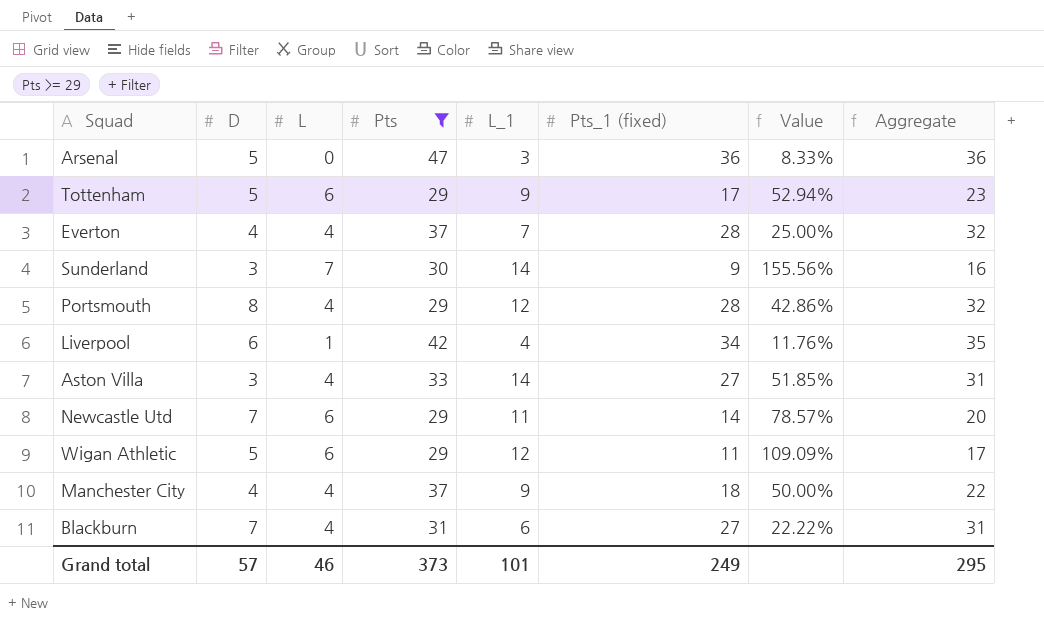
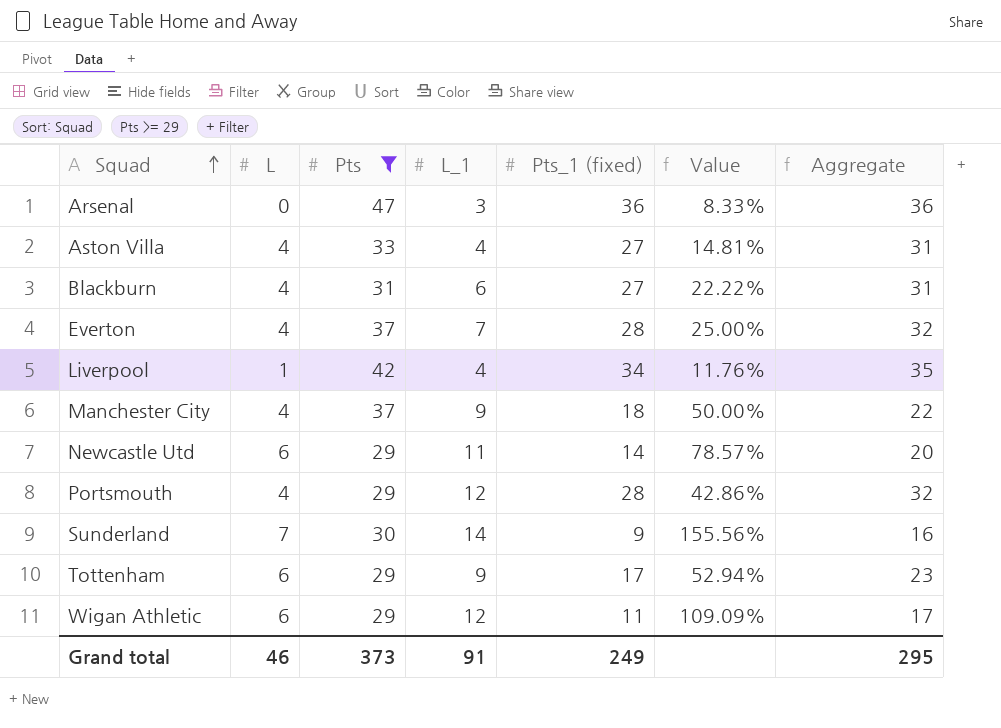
row order: none -> Squad ascending
column D | position: 2 -> none
Aston Villa | L_1: 14 -> 4
Aston Villa | Value: 51.85% -> 14.81%
Grand total | L_1: 101 -> 91

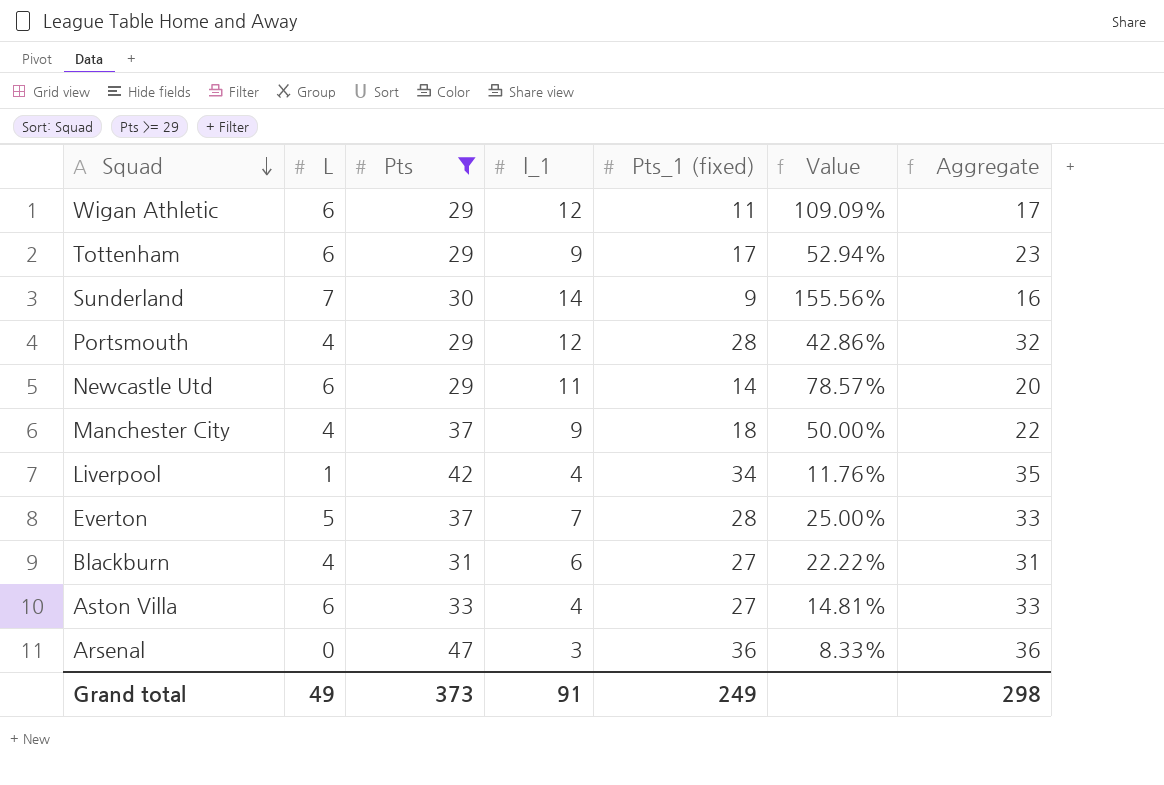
row order: Squad ascending -> Squad descending
column name: L_1 -> l_1
Everton | L: 4 -> 5
Everton | Aggregate: 32 -> 33
Aston Villa | L: 4 -> 6
Aston Villa | Aggregate: 31 -> 33
Grand total | L: 46 -> 49
Grand total | Aggregate: 295 -> 298

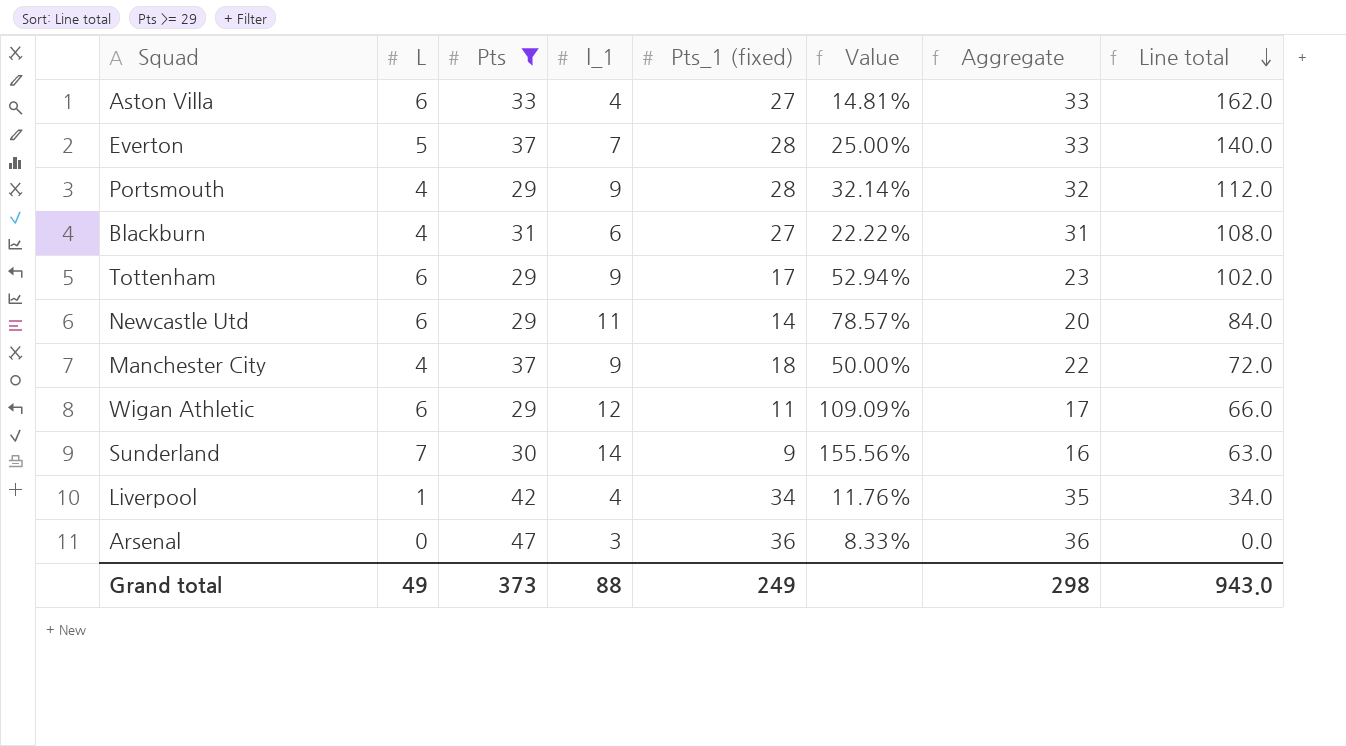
row order: Squad descending -> Line total descending
column Line total | formula: none -> [L] * [Pts_1 (fixed)]
Portsmouth | l_1: 12 -> 9
Portsmouth | Value: 42.86% -> 32.14%
Grand total | l_1: 91 -> 88

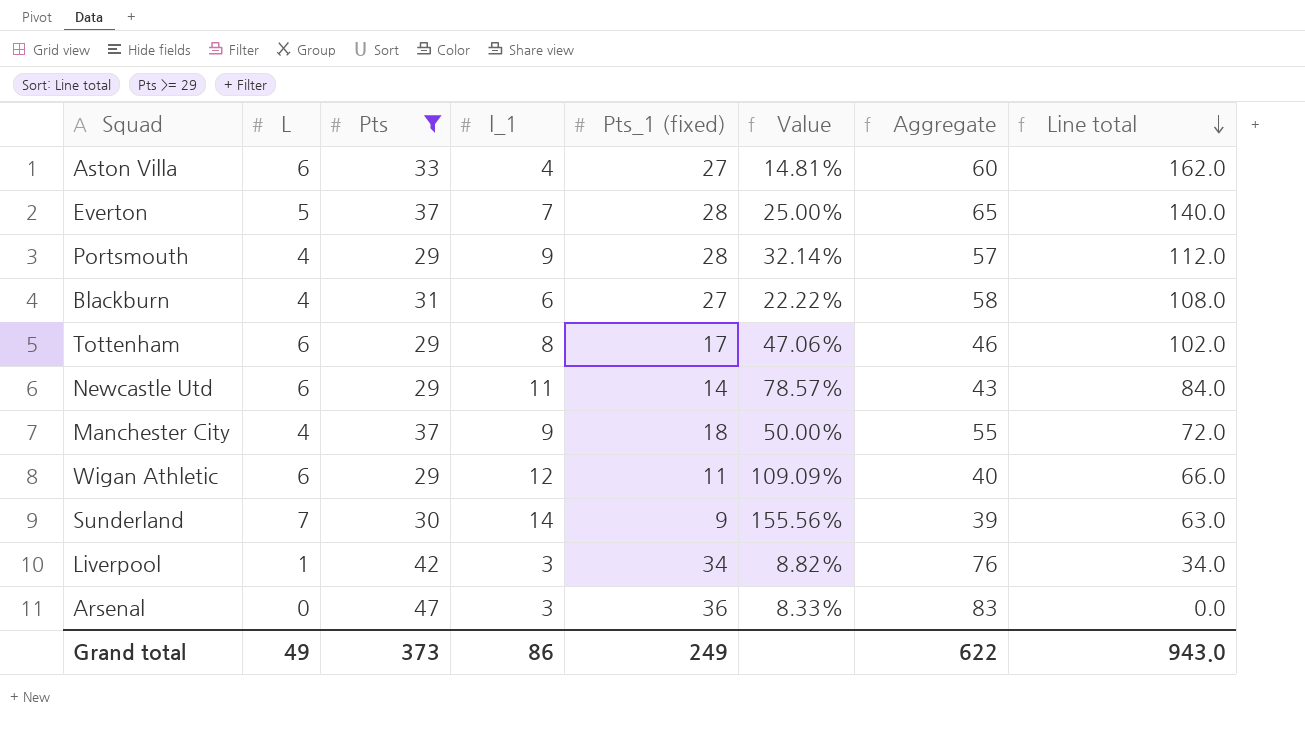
column Aggregate | formula: [L] + [Pts_1 (fixed)] -> [Pts] + [Pts_1 (fixed)]
Tottenham | l_1: 9 -> 8
Tottenham | Value: 52.94% -> 47.06%
Liverpool | l_1: 4 -> 3
Liverpool | Value: 11.76% -> 8.82%
Grand total | l_1: 88 -> 86
Grand total | Aggregate: 298 -> 622

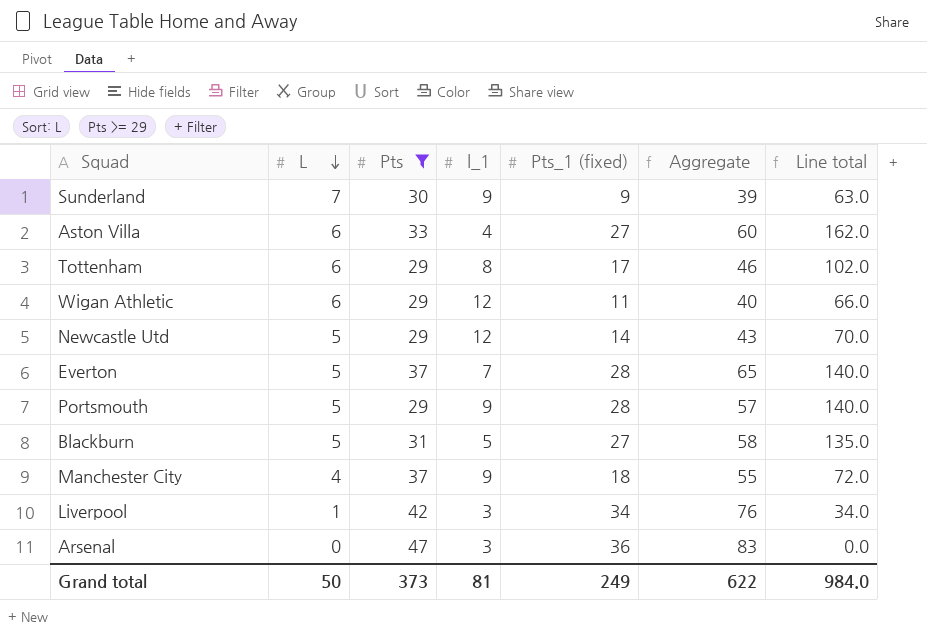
row order: Line total descending -> L descending
column Value | formula: [l_1] / [Pts_1 (fixed)] -> none
Sunderland | l_1: 14 -> 9
Newcastle Utd | L: 6 -> 5
Newcastle Utd | l_1: 11 -> 12
Newcastle Utd | Line total: 84.0 -> 70.0
Portsmouth | L: 4 -> 5
Portsmouth | Line total: 112.0 -> 140.0
Blackburn | L: 4 -> 5
Blackburn | l_1: 6 -> 5
Blackburn | Line total: 108.0 -> 135.0
Grand total | L: 49 -> 50
Grand total | l_1: 86 -> 81
Grand total | Line total: 943.0 -> 984.0

